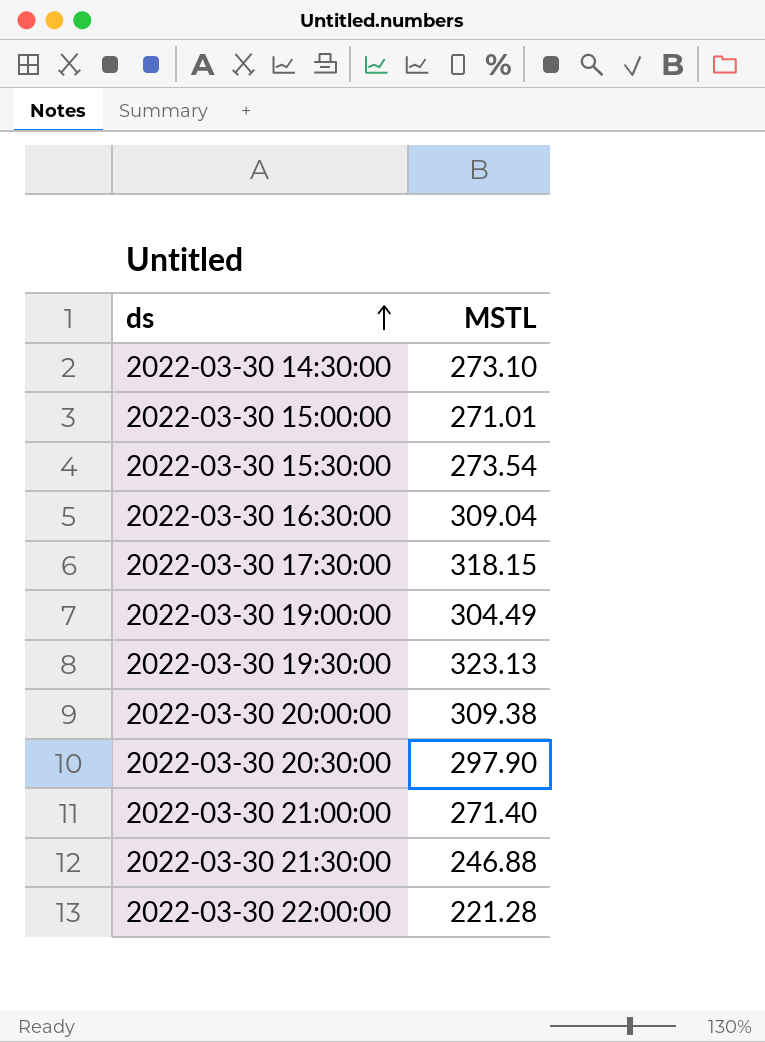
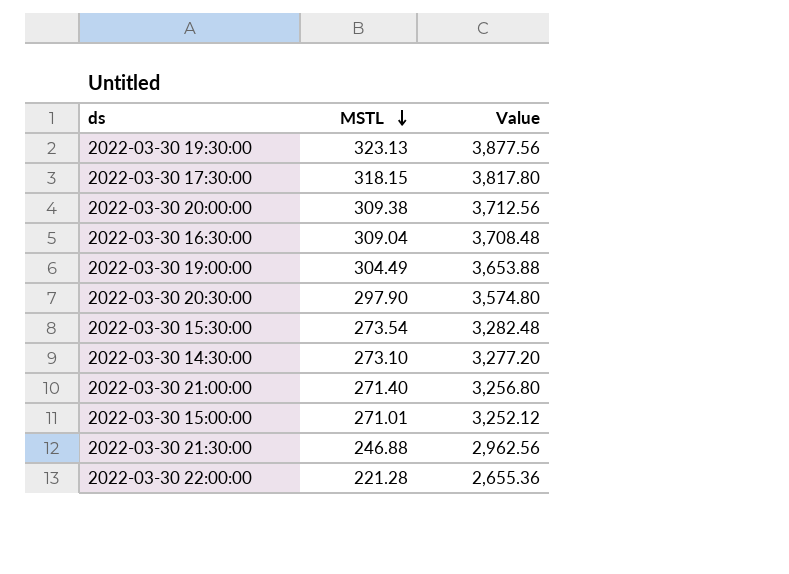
row order: ds ascending -> MSTL descending
column Value | formula: none -> [MSTL] * 12

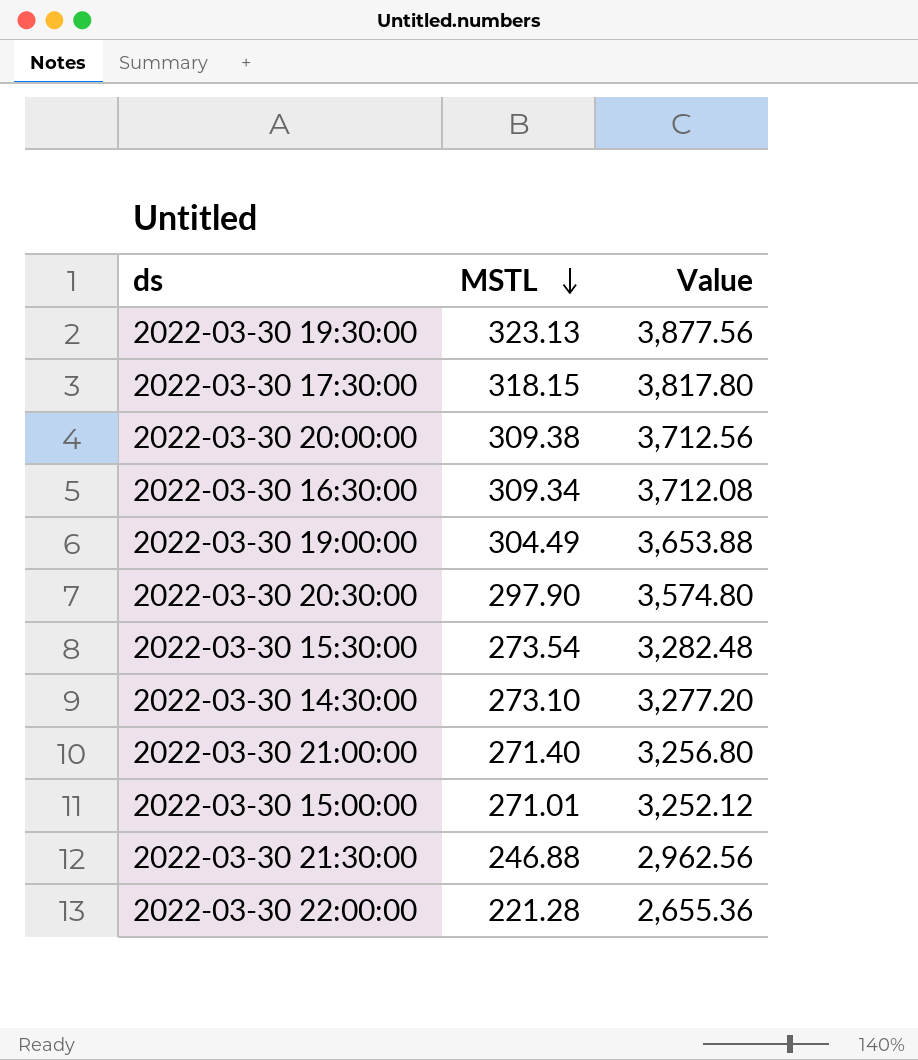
2022-03-30 16:30:00 | MSTL: 309.04 -> 309.34
2022-03-30 16:30:00 | Value: 3,708.48 -> 3,712.08

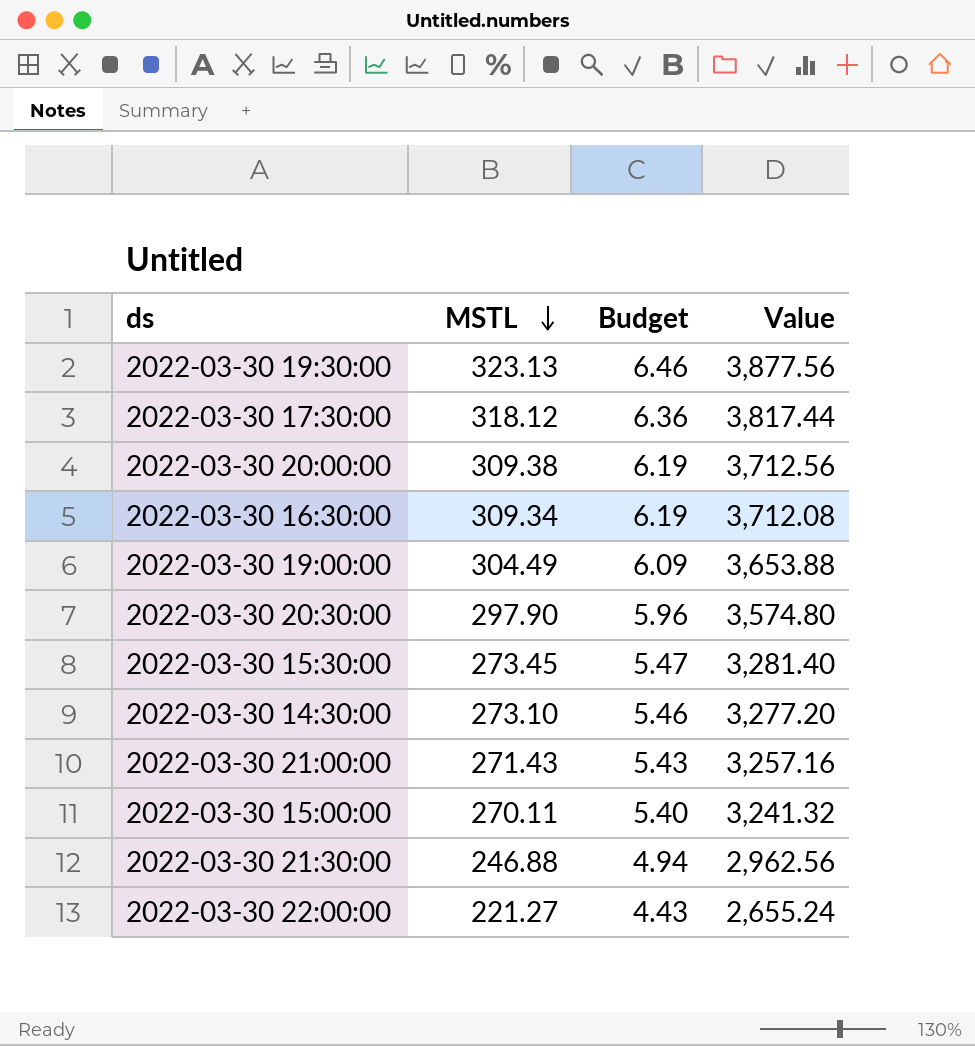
column Budget | formula: none -> [MSTL] * 0.02
2022-03-30 17:30:00 | MSTL: 318.15 -> 318.12
2022-03-30 17:30:00 | Value: 3,817.80 -> 3,817.44
2022-03-30 15:30:00 | MSTL: 273.54 -> 273.45
2022-03-30 15:30:00 | Value: 3,282.48 -> 3,281.40
2022-03-30 21:00:00 | MSTL: 271.40 -> 271.43
2022-03-30 21:00:00 | Value: 3,256.80 -> 3,257.16
2022-03-30 15:00:00 | MSTL: 271.01 -> 270.11
2022-03-30 15:00:00 | Value: 3,252.12 -> 3,241.32
2022-03-30 22:00:00 | MSTL: 221.28 -> 221.27
2022-03-30 22:00:00 | Value: 2,655.36 -> 2,655.24

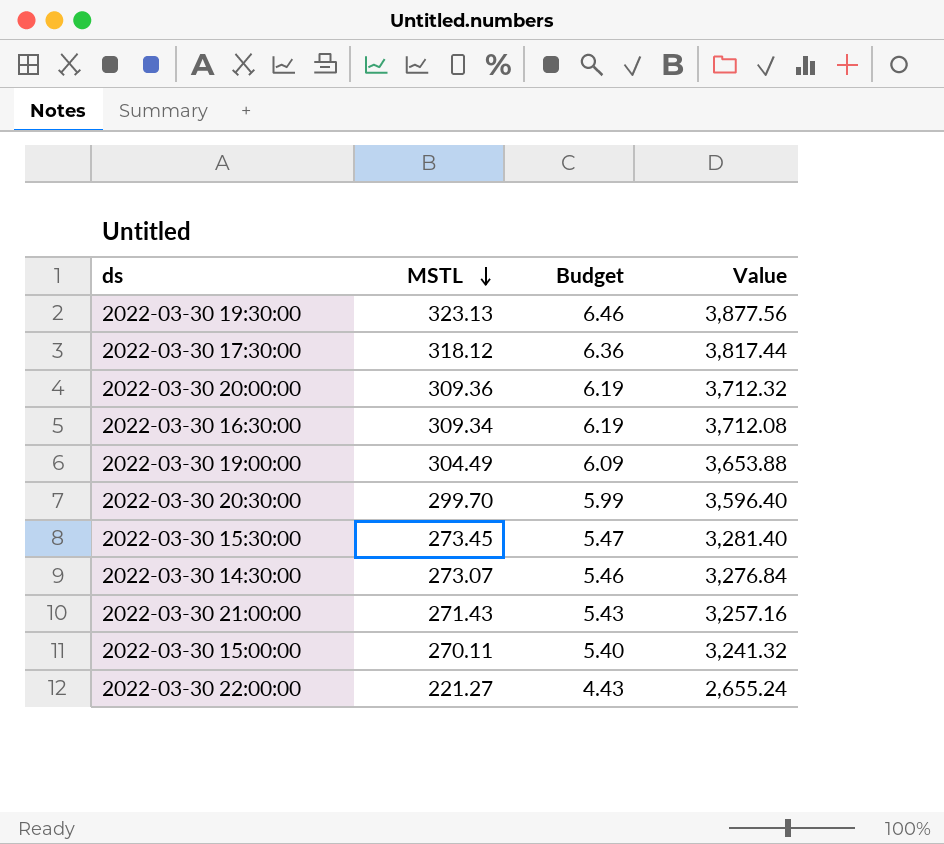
row 2022-03-30 21:30:00: 246.88 | 4.94 | 2,962.56 -> none
2022-03-30 20:00:00 | MSTL: 309.38 -> 309.36
2022-03-30 20:00:00 | Value: 3,712.56 -> 3,712.32
2022-03-30 20:30:00 | MSTL: 297.90 -> 299.70
2022-03-30 20:30:00 | Budget: 5.96 -> 5.99
2022-03-30 20:30:00 | Value: 3,574.80 -> 3,596.40
2022-03-30 14:30:00 | MSTL: 273.10 -> 273.07
2022-03-30 14:30:00 | Value: 3,277.20 -> 3,276.84

